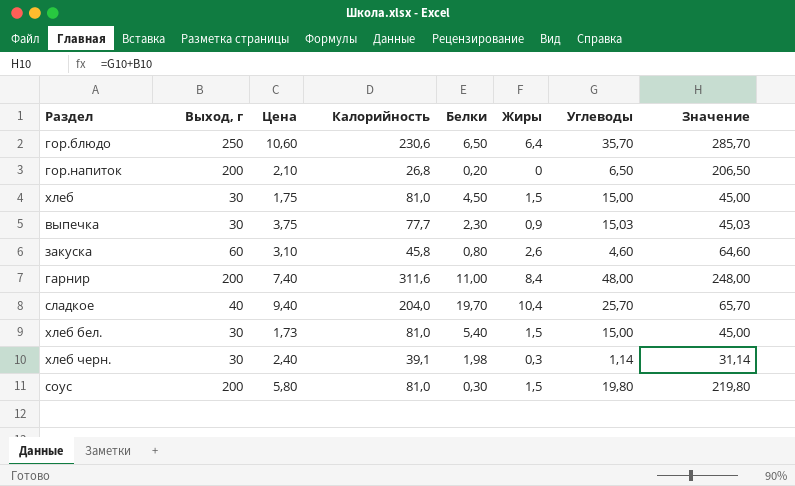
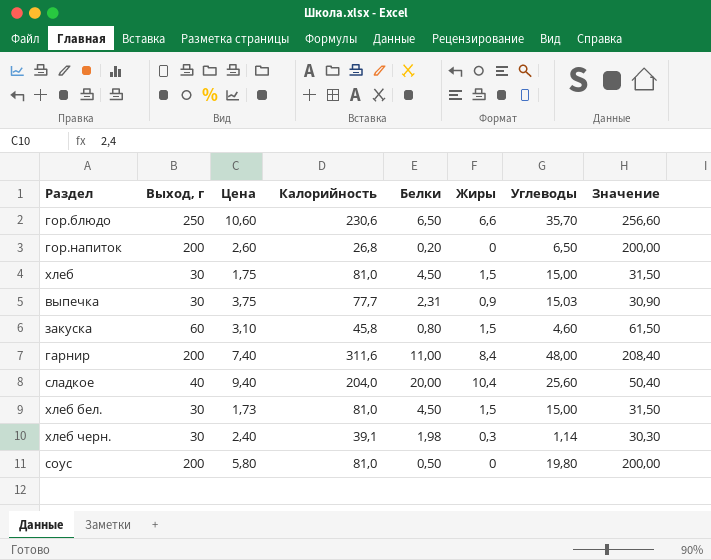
column Значение | formula: [Выход, г] + [Углеводы] -> [Выход, г] + [Жиры]
гор.блюдо | Жиры: 6,4 -> 6,6
гор.напиток | Цена: 2,10 -> 2,60
выпечка | Белки: 2,30 -> 2,31
закуска | Жиры: 2,6 -> 1,5
сладкое | Белки: 19,70 -> 20,00
сладкое | Углеводы: 25,70 -> 25,60
хлеб бел. | Белки: 5,40 -> 4,50
соус | Белки: 0,30 -> 0,50
соус | Жиры: 1,5 -> 0

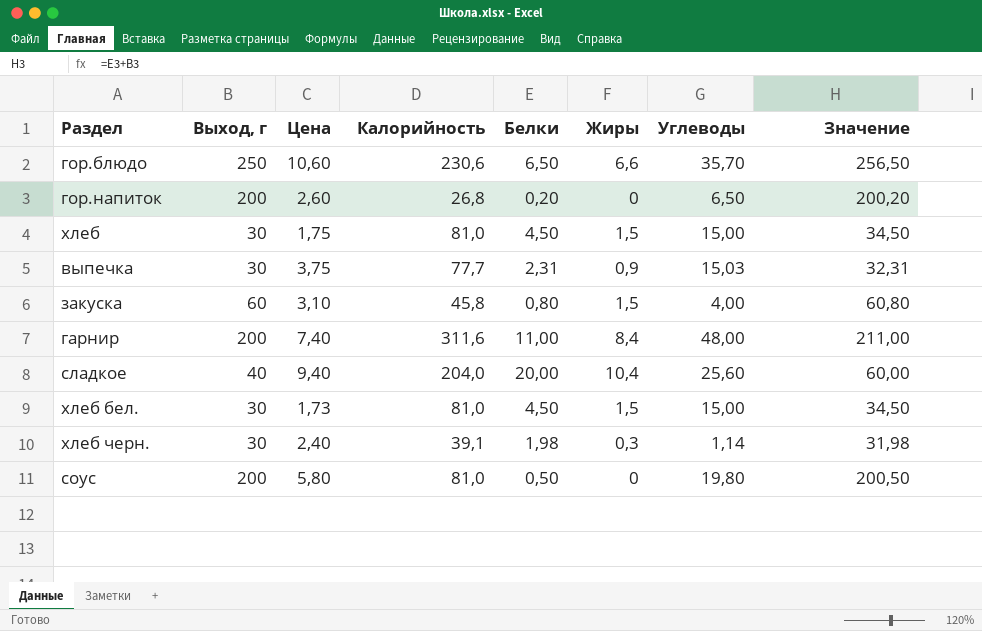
column Значение | formula: [Выход, г] + [Жиры] -> [Выход, г] + [Белки]
закуска | Углеводы: 4,60 -> 4,00

